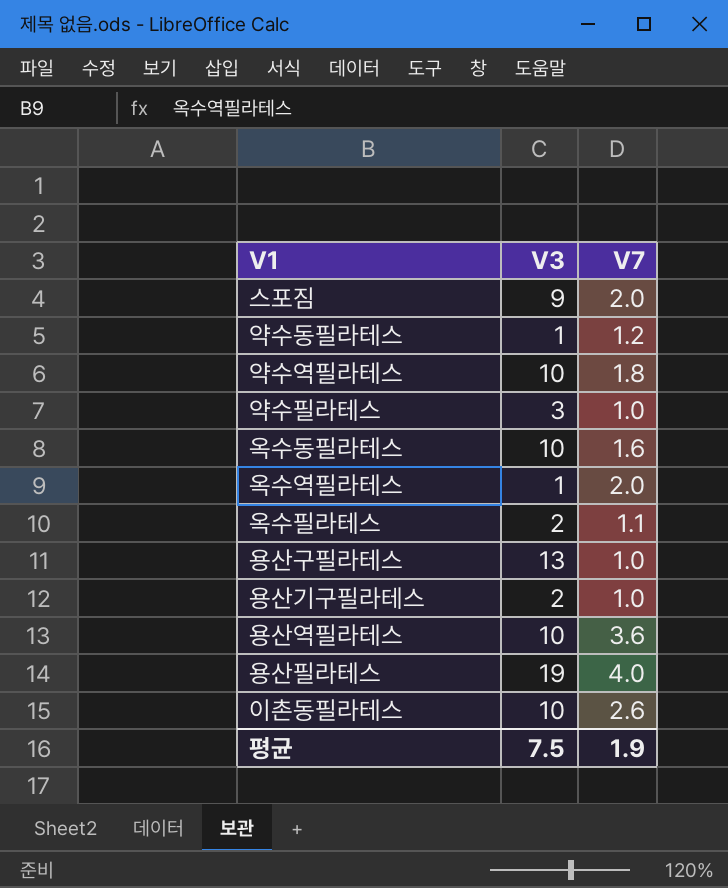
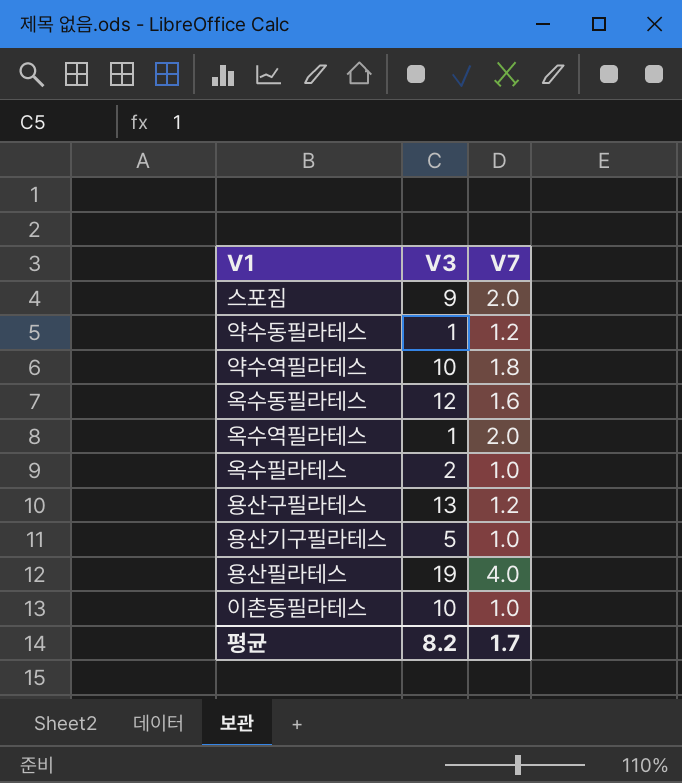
row 약수필라테스: 3 | 1.0 -> none
row 용산역필라테스: 10 | 3.6 -> none
옥수동필라테스 | V3: 10 -> 12
옥수필라테스 | V7: 1.1 -> 1.0
용산구필라테스 | V7: 1.0 -> 1.2
용산기구필라테스 | V3: 2 -> 5
이촌동필라테스 | V7: 2.6 -> 1.0
평균 | V3: 7.5 -> 8.2
평균 | V7: 1.9 -> 1.7

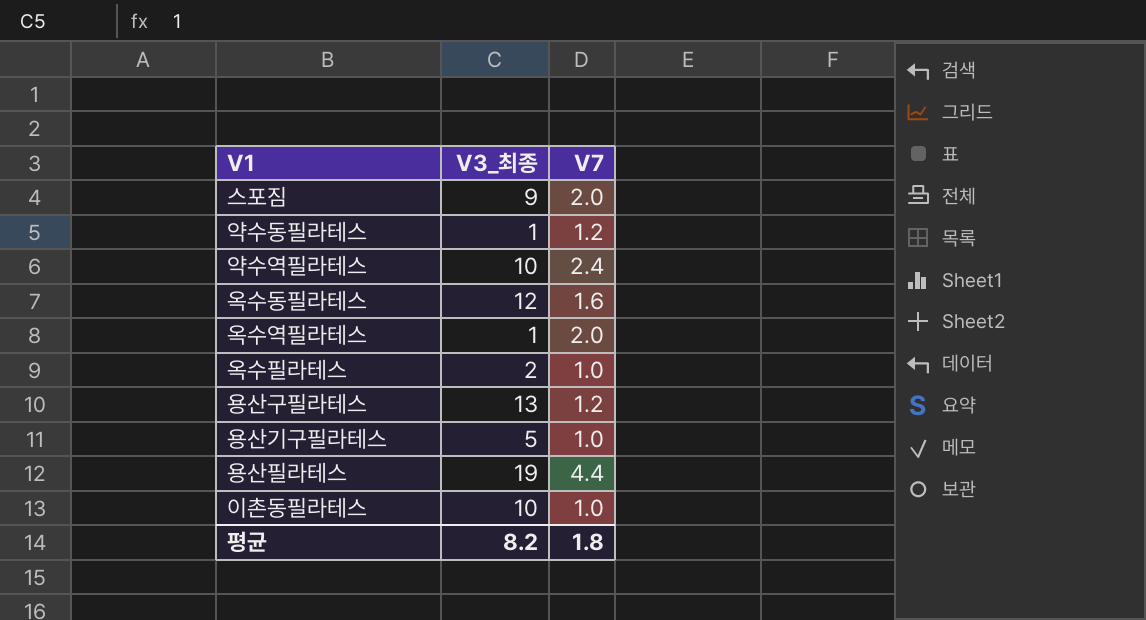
column name: V3 -> V3_최종
약수역필라테스 | V7: 1.8 -> 2.4
용산필라테스 | V7: 4.0 -> 4.4
평균 | V7: 1.7 -> 1.8

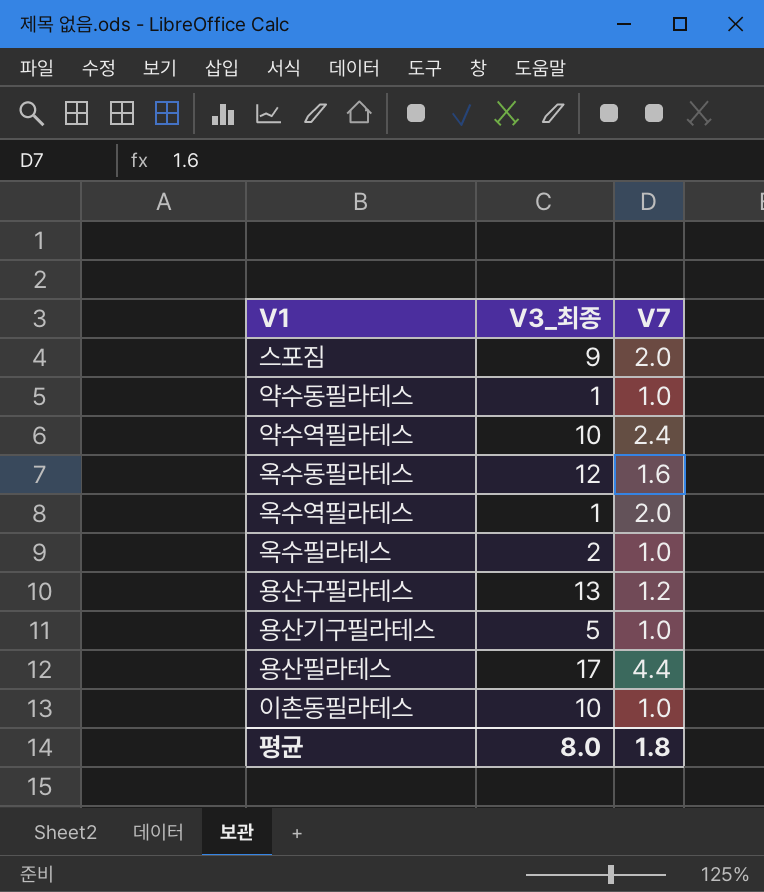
약수동필라테스 | V7: 1.2 -> 1.0
용산필라테스 | V3_최종: 19 -> 17
평균 | V3_최종: 8.2 -> 8.0

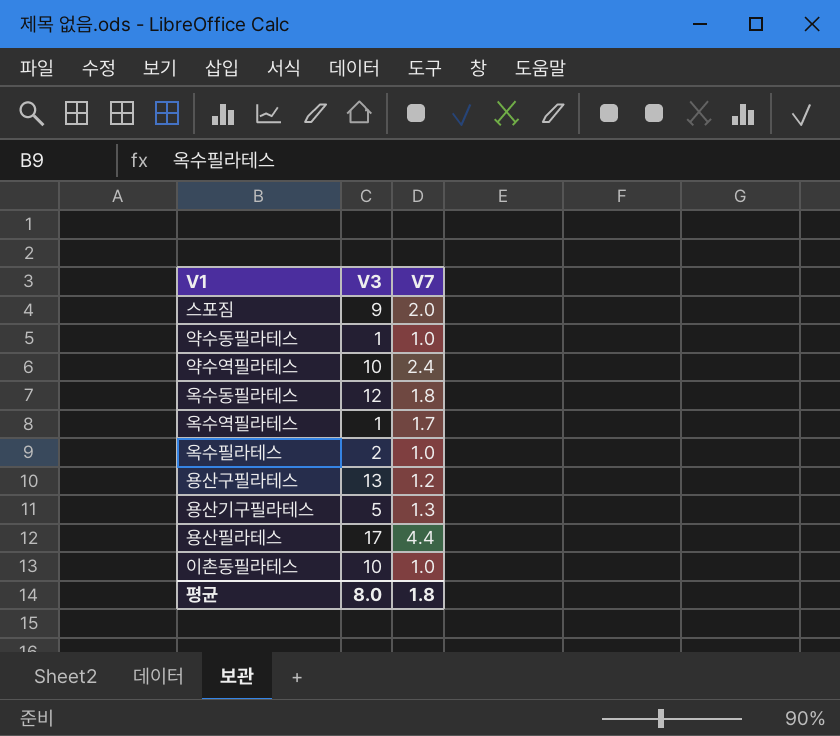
column name: V3_최종 -> V3
옥수동필라테스 | V7: 1.6 -> 1.8
옥수역필라테스 | V7: 2.0 -> 1.7
용산기구필라테스 | V7: 1.0 -> 1.3

